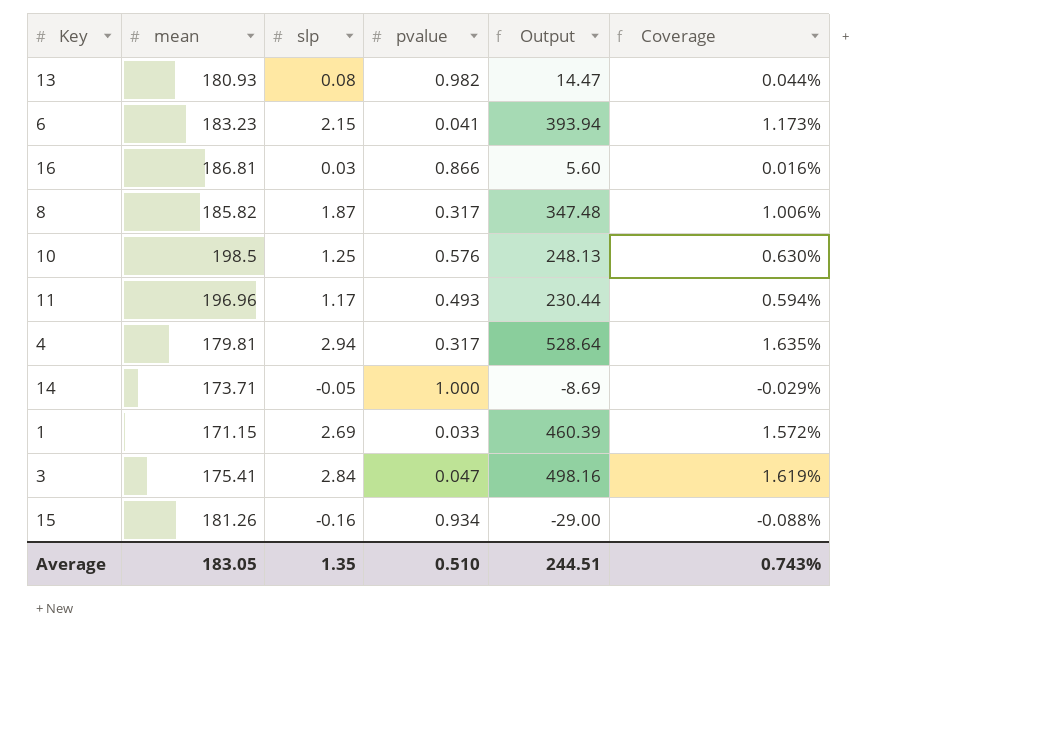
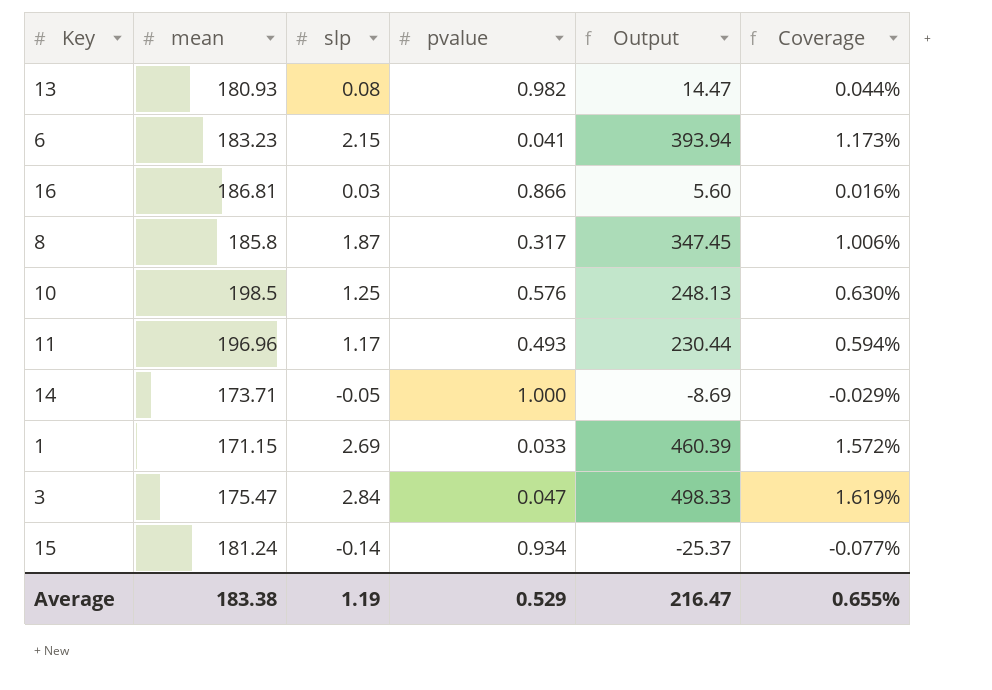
row 4: 179.81 | 2.94 | 0.317 | 528.64 | 1.635% -> none
8 | mean: 185.82 -> 185.8
8 | Output: 347.48 -> 347.45
3 | mean: 175.41 -> 175.47
3 | Output: 498.16 -> 498.33
15 | mean: 181.26 -> 181.24
15 | slp: -0.16 -> -0.14
15 | Output: -29.00 -> -25.37
15 | Coverage: -0.088% -> -0.077%
Average | mean: 183.05 -> 183.38
Average | slp: 1.35 -> 1.19
Average | pvalue: 0.510 -> 0.529
Average | Output: 244.51 -> 216.47
Average | Coverage: 0.743% -> 0.655%

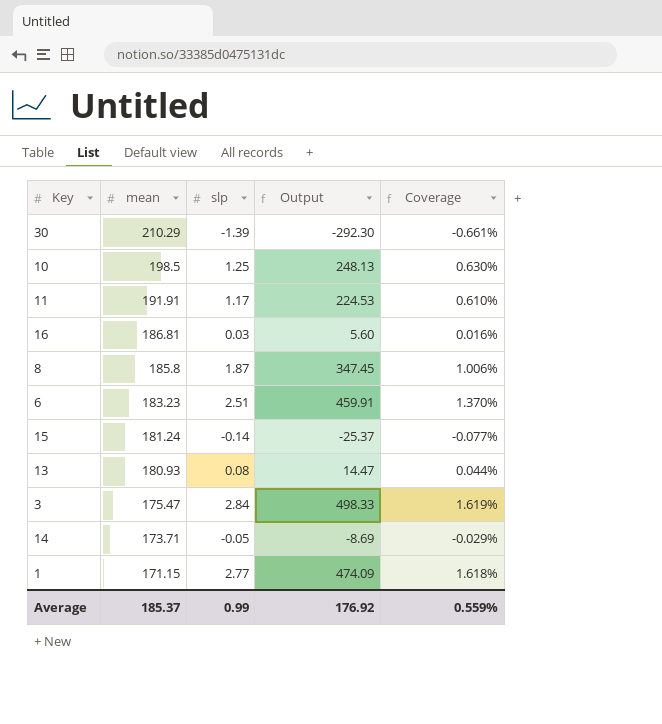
row order: none -> mean descending
column pvalue | position: 4 -> none
row 30: none -> 210.29 | -1.39 | -292.30 | -0.661%
11 | mean: 196.96 -> 191.91
11 | Output: 230.44 -> 224.53
11 | Coverage: 0.594% -> 0.610%
6 | slp: 2.15 -> 2.51
6 | Output: 393.94 -> 459.91
6 | Coverage: 1.173% -> 1.370%
1 | slp: 2.69 -> 2.77
1 | Output: 460.39 -> 474.09
1 | Coverage: 1.572% -> 1.618%
Average | mean: 183.38 -> 185.37
Average | slp: 1.19 -> 0.99
Average | Output: 216.47 -> 176.92
Average | Coverage: 0.655% -> 0.559%

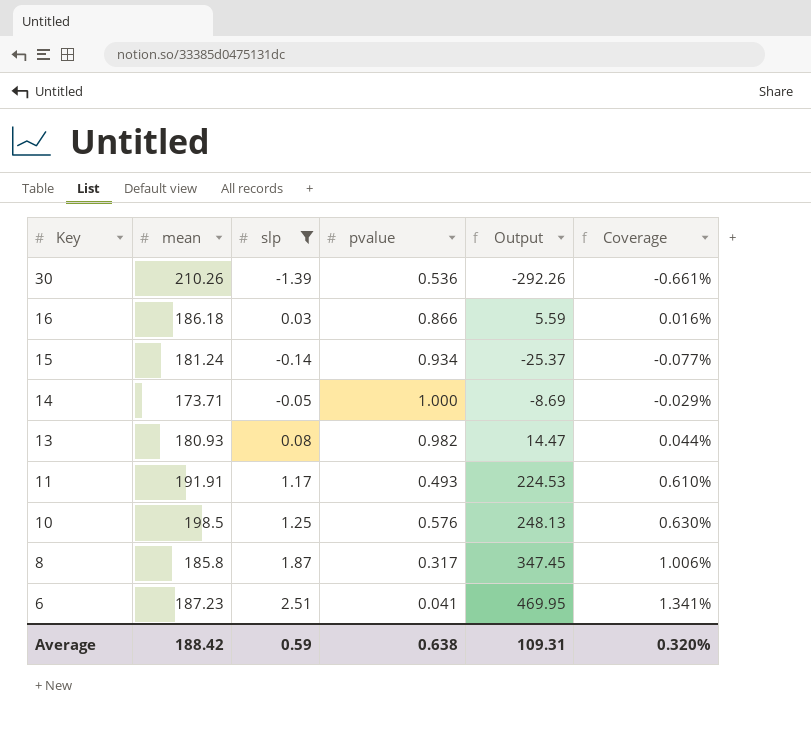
filter: none -> slp <= 2.51
row order: mean descending -> Key descending
column pvalue | position: none -> 4
30 | mean: 210.29 -> 210.26
30 | Output: -292.30 -> -292.26
16 | mean: 186.81 -> 186.18
16 | Output: 5.60 -> 5.59
6 | mean: 183.23 -> 187.23
6 | Output: 459.91 -> 469.95
6 | Coverage: 1.370% -> 1.341%
Average | mean: 185.37 -> 188.42
Average | slp: 0.99 -> 0.59
Average | Output: 176.92 -> 109.31
Average | Coverage: 0.559% -> 0.320%

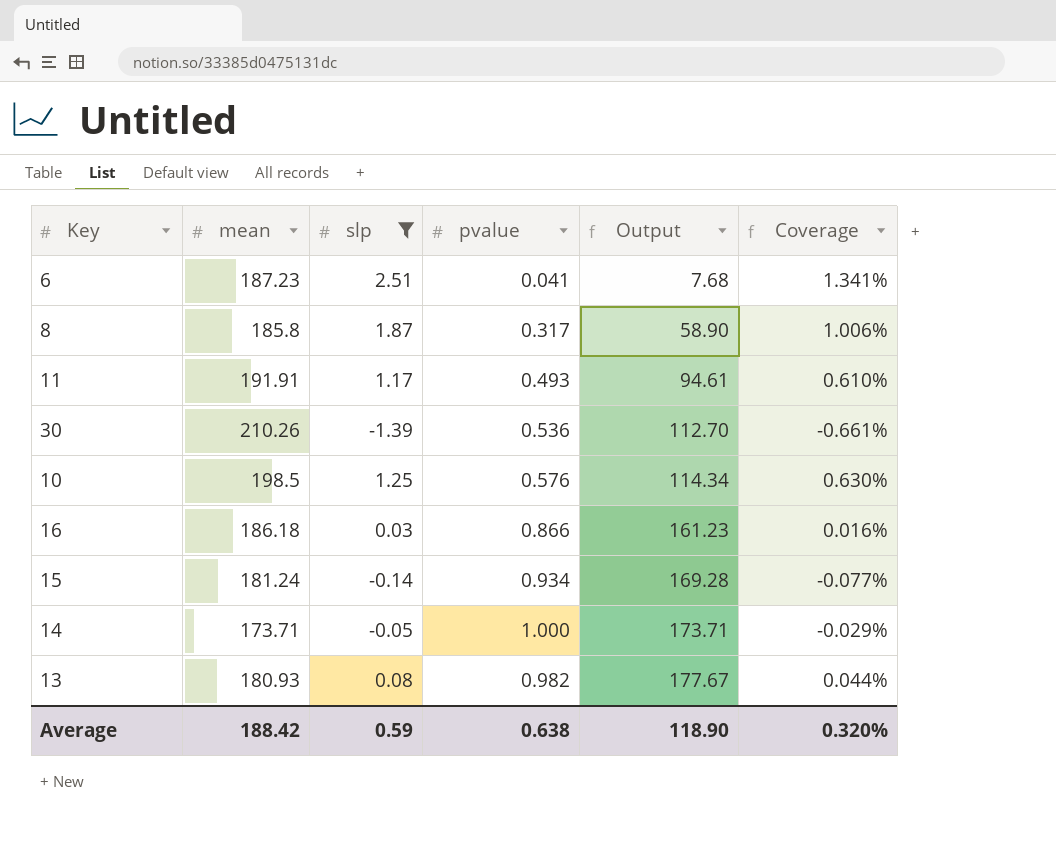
row order: Key descending -> Output ascending
column Output | formula: [mean] * [slp] -> [mean] * [pvalue]
Average | Output: 109.31 -> 118.90

